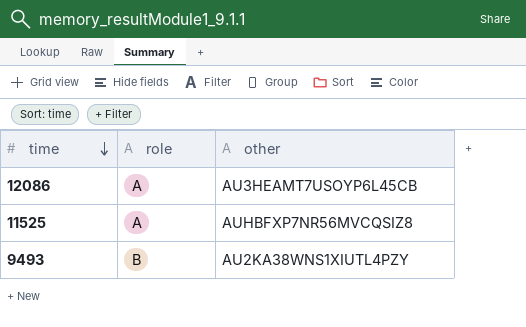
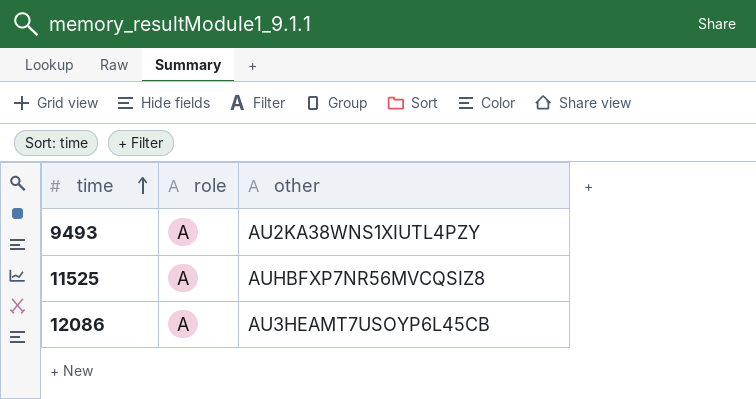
row order: time descending -> time ascending
9493 | role: B -> A

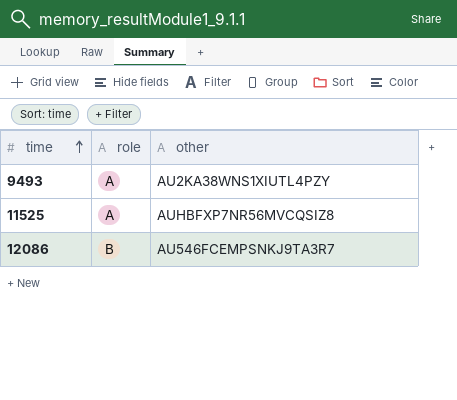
12086 | role: A -> B
12086 | other: AU3HEAMT7USOYP6L45CB -> AU546FCEMPSNKJ9TA3R7

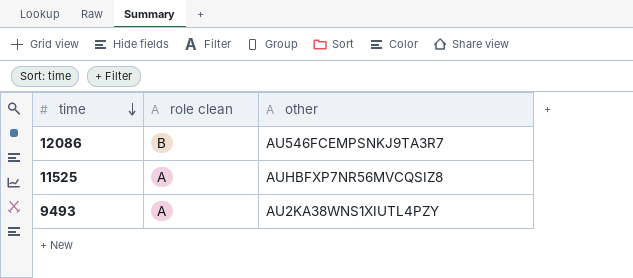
row order: time ascending -> time descending
column name: role -> role clean

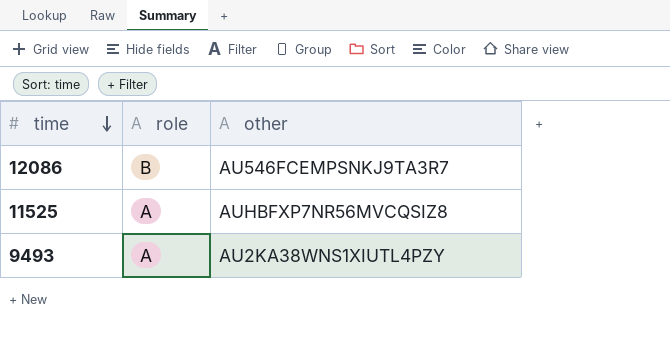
column name: role clean -> role

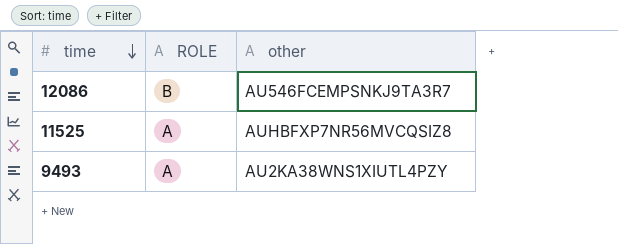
column name: role -> ROLE

